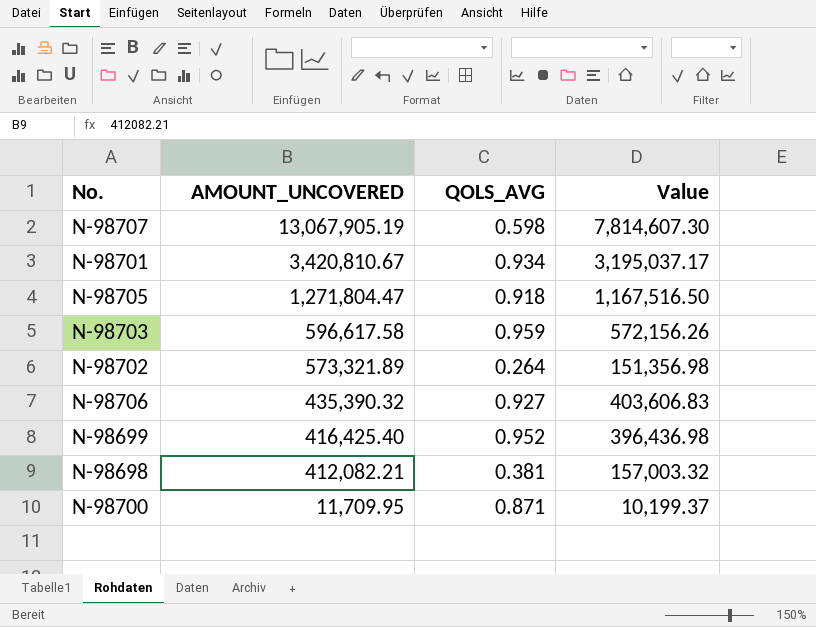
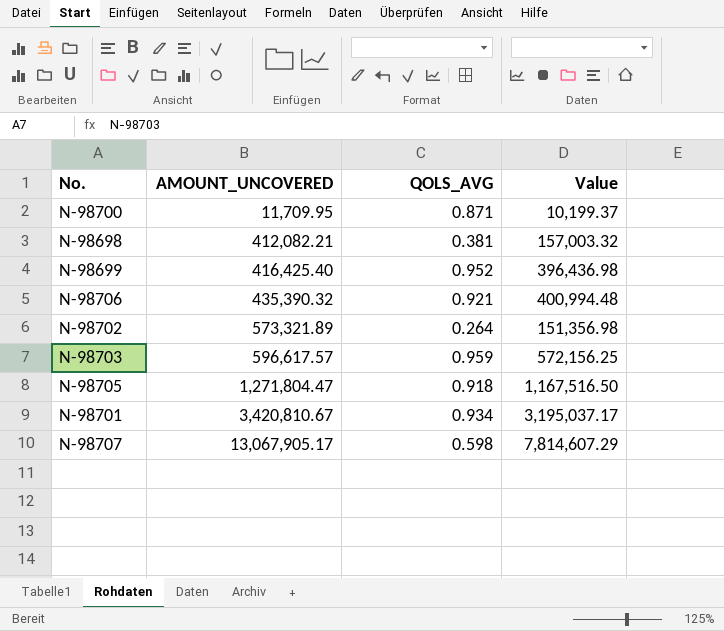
row order: AMOUNT_UNCOVERED descending -> AMOUNT_UNCOVERED ascending
N-98706 | QOLS_AVG: 0.927 -> 0.921
N-98706 | Value: 403,606.83 -> 400,994.48
N-98703 | AMOUNT_UNCOVERED: 596,617.58 -> 596,617.57
N-98703 | Value: 572,156.26 -> 572,156.25
N-98707 | AMOUNT_UNCOVERED: 13,067,905.19 -> 13,067,905.17
N-98707 | Value: 7,814,607.30 -> 7,814,607.29

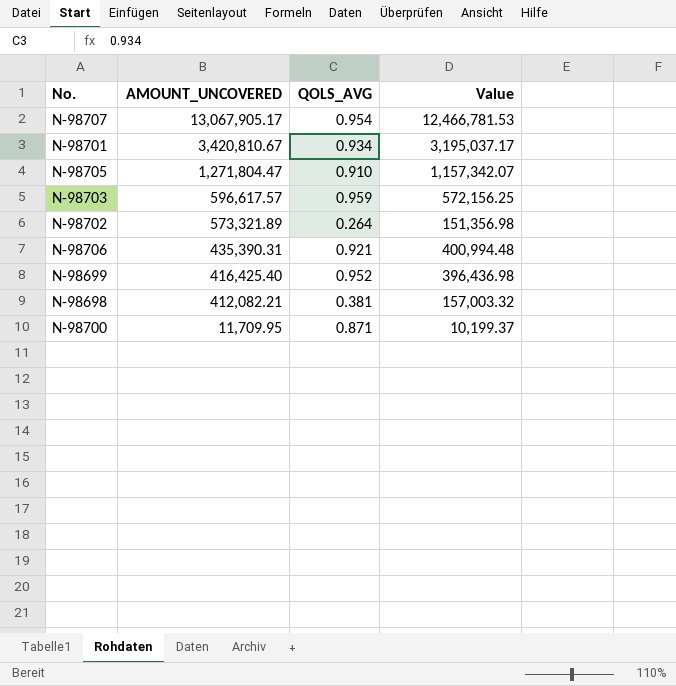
row order: AMOUNT_UNCOVERED ascending -> AMOUNT_UNCOVERED descending
N-98707 | QOLS_AVG: 0.598 -> 0.954
N-98707 | Value: 7,814,607.29 -> 12,466,781.53
N-98705 | QOLS_AVG: 0.918 -> 0.910
N-98705 | Value: 1,167,516.50 -> 1,157,342.07
N-98706 | AMOUNT_UNCOVERED: 435,390.32 -> 435,390.31

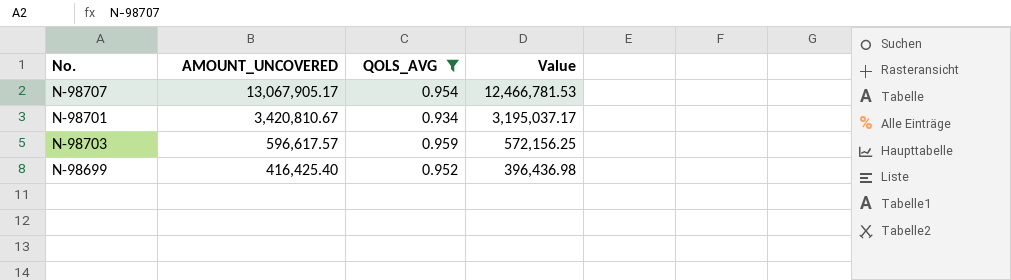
filter: none -> QOLS_AVG >= 0.934

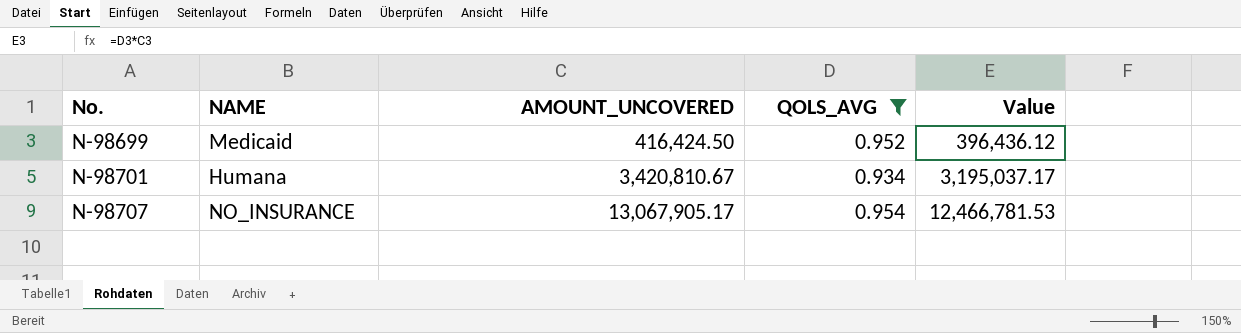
row order: AMOUNT_UNCOVERED descending -> No. ascending
column NAME | position: none -> 2
row N-98703: 596,617.57 | 0.959 | 572,156.25 -> none
N-98699 | AMOUNT_UNCOVERED: 416,425.40 -> 416,424.50
N-98699 | Value: 396,436.98 -> 396,436.12

